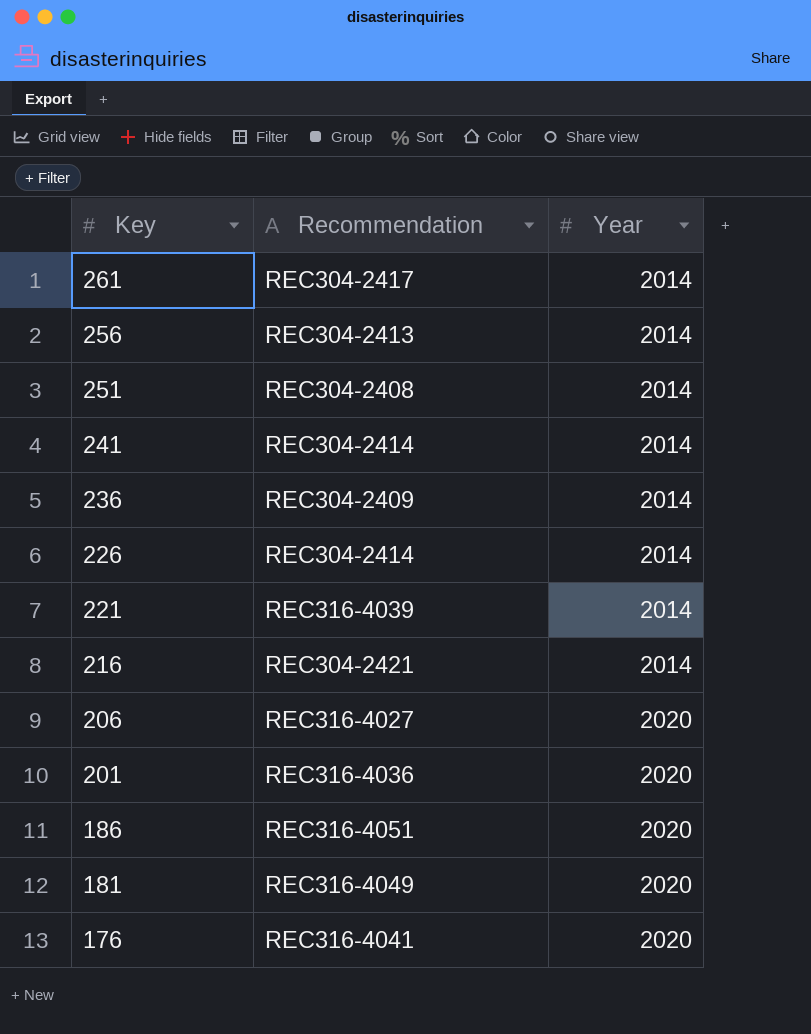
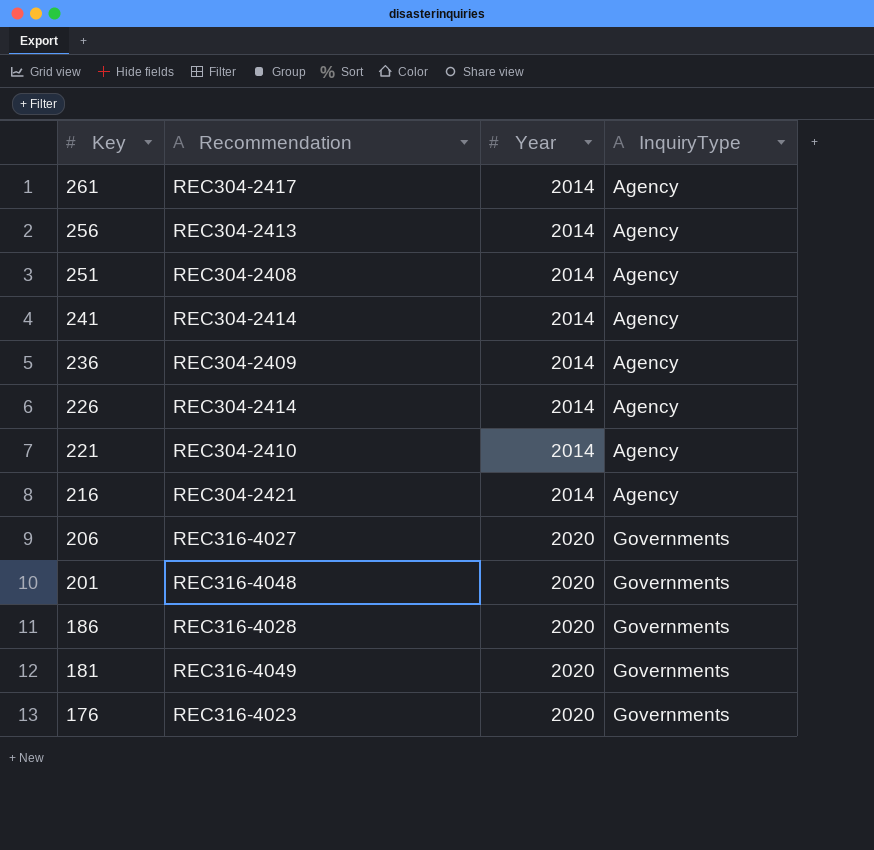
column InquiryType | position: none -> 4
221 | Recommendation: REC316-4039 -> REC304-2410
201 | Recommendation: REC316-4036 -> REC316-4048
186 | Recommendation: REC316-4051 -> REC316-4028
176 | Recommendation: REC316-4041 -> REC316-4023

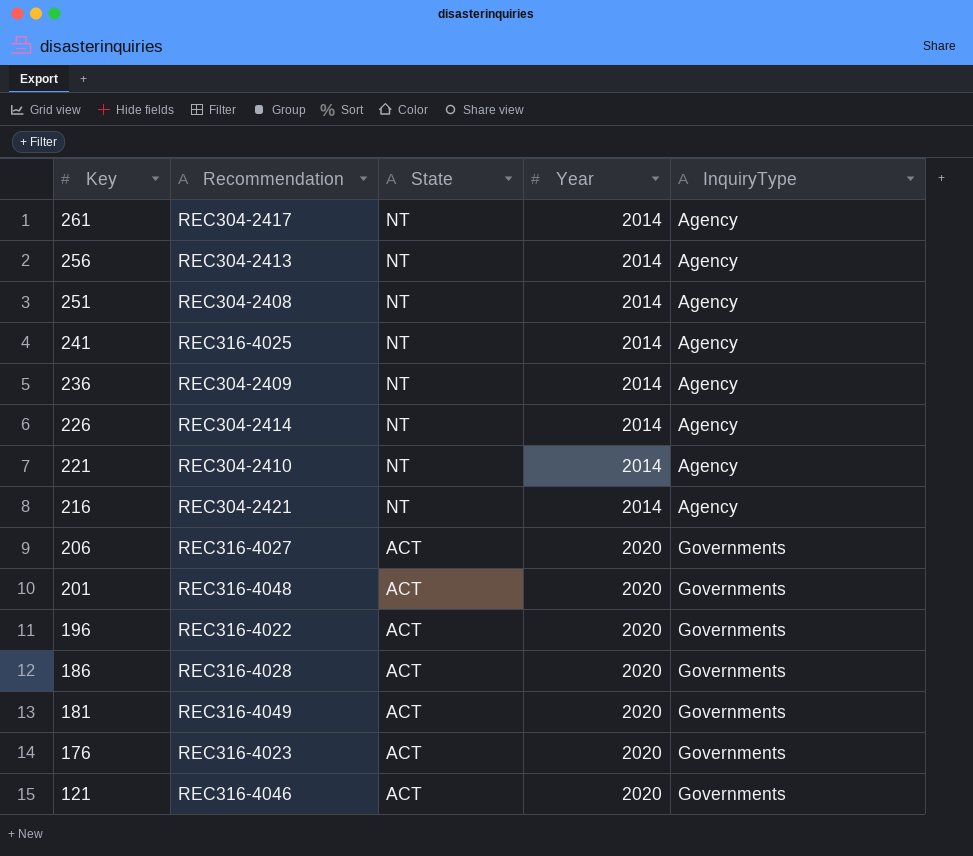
column State | position: none -> 3
241 | Recommendation: REC304-2414 -> REC316-4025
row 196: none -> REC316-4022 | ACT | 2020 | Governments
row 121: none -> REC316-4046 | ACT | 2020 | Governments

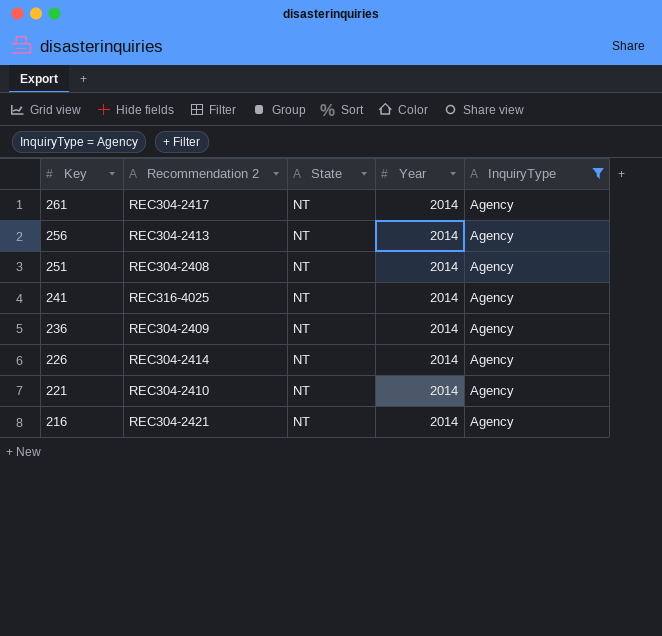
filter: none -> InquiryType = Agency
column name: Recommendation -> Recommendation 2

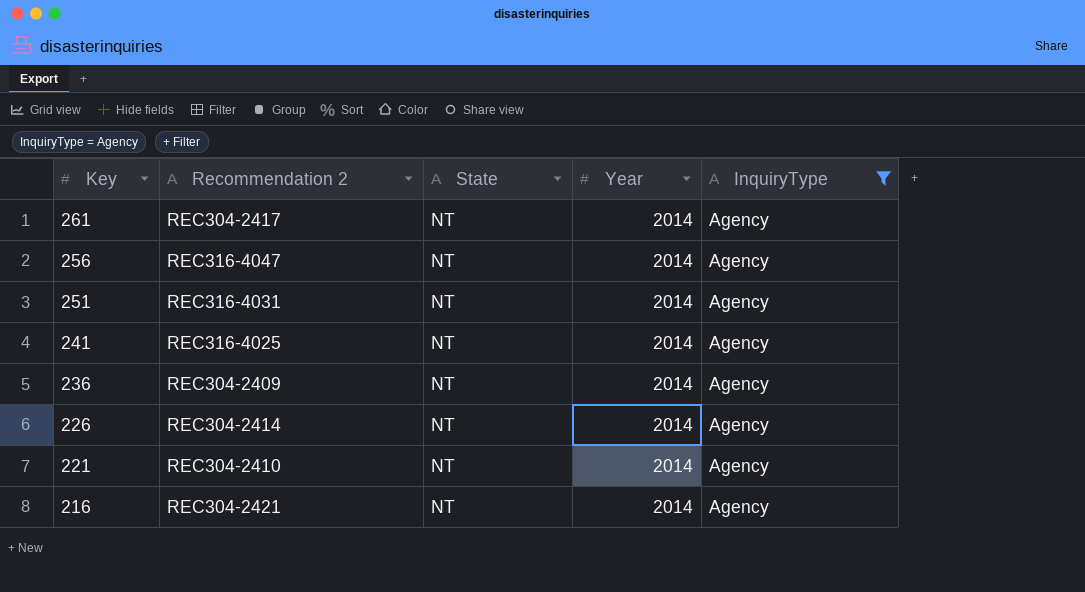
256 | Recommendation 2: REC304-2413 -> REC316-4047
251 | Recommendation 2: REC304-2408 -> REC316-4031

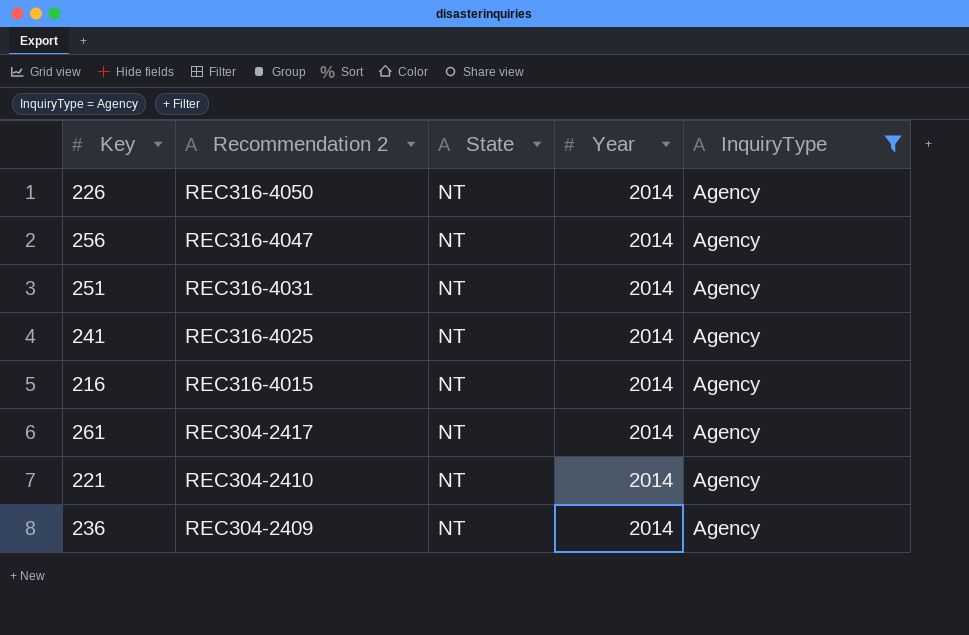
row order: Key descending -> Recommendation 2 descending
226 | Recommendation 2: REC304-2414 -> REC316-4050
216 | Recommendation 2: REC304-2421 -> REC316-4015

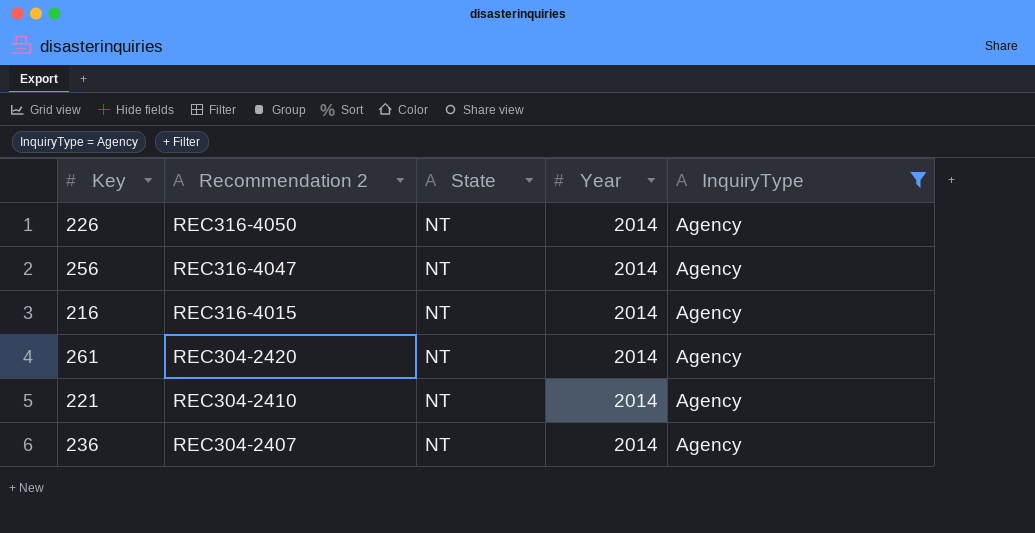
row 251: REC316-4031 | NT | 2014 | Agency -> none
row 241: REC316-4025 | NT | 2014 | Agency -> none
261 | Recommendation 2: REC304-2417 -> REC304-2420
236 | Recommendation 2: REC304-2409 -> REC304-2407

